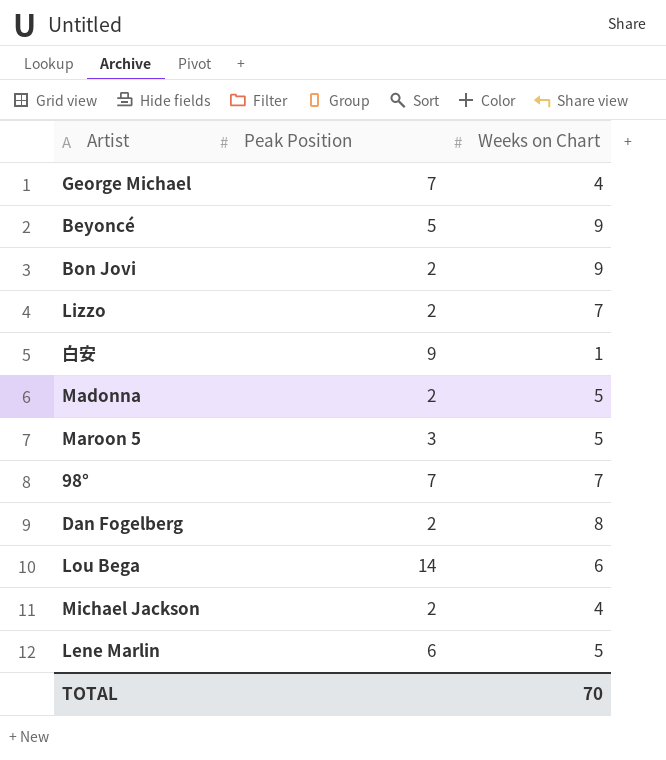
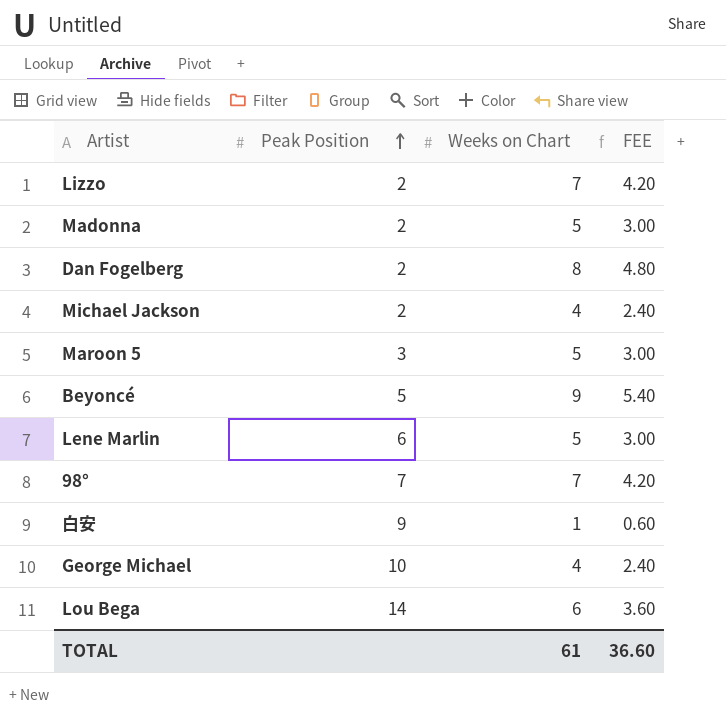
row order: none -> Peak Position ascending
column FEE | formula: none -> [Weeks on Chart] * 0.6
row Bon Jovi: 2 | 9 -> none
George Michael | Peak Position: 7 -> 10
TOTAL | Weeks on Chart: 70 -> 61

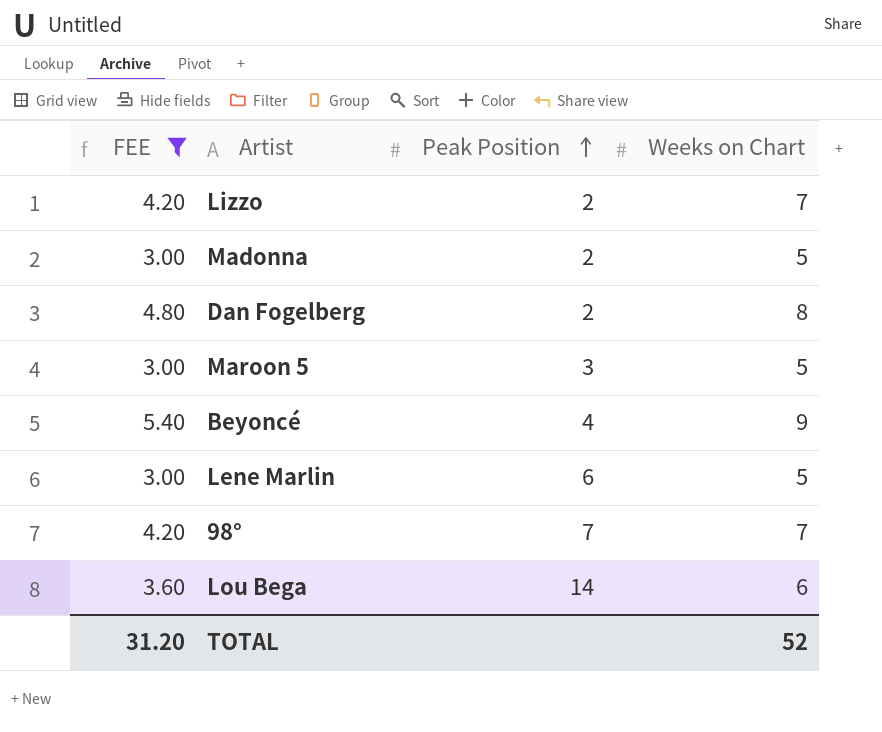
filter: none -> FEE >= 3.00
column FEE | position: 4 -> 1
Beyoncé | Peak Position: 5 -> 4
TOTAL | FEE: 36.60 -> 31.20
TOTAL | Weeks on Chart: 61 -> 52

